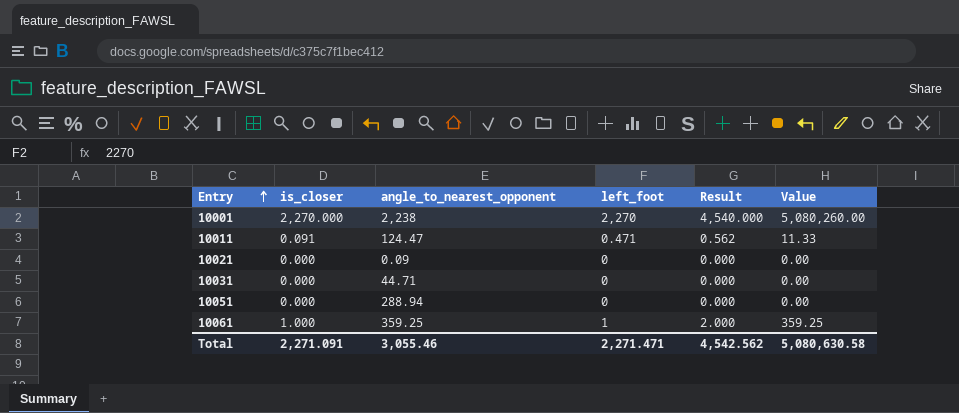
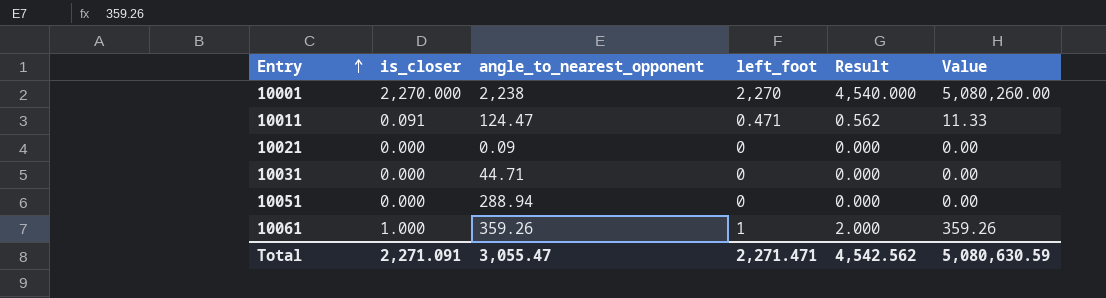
10061 | angle_to_nearest_opponent: 359.25 -> 359.26
10061 | Value: 359.25 -> 359.26
Total | angle_to_nearest_opponent: 3,055.46 -> 3,055.47
Total | Value: 5,080,630.58 -> 5,080,630.59

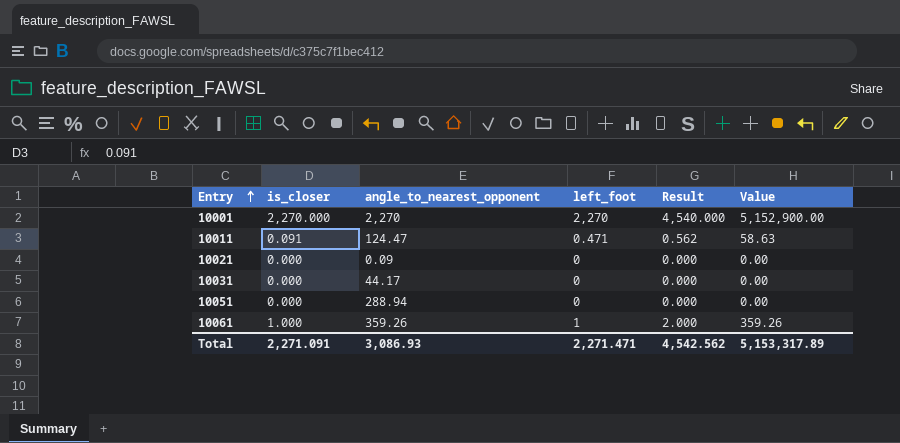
column Value | formula: [is_closer] * [angle_to_nearest_opponent] -> [angle_to_nearest_opponent] * [left_foot]
10001 | angle_to_nearest_opponent: 2,238 -> 2,270
10031 | angle_to_nearest_opponent: 44.71 -> 44.17
Total | angle_to_nearest_opponent: 3,055.47 -> 3,086.93
Total | Value: 5,080,630.59 -> 5,153,317.89

